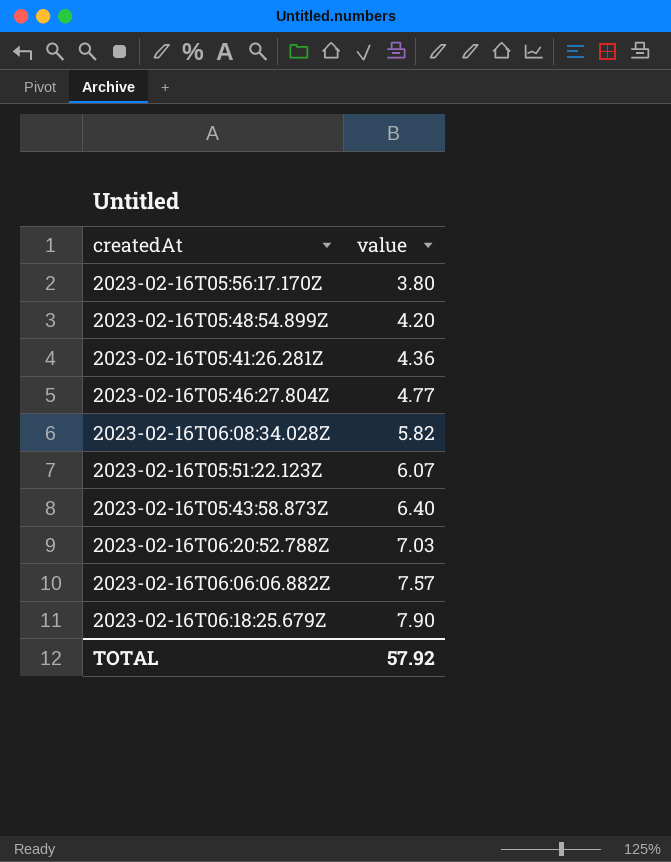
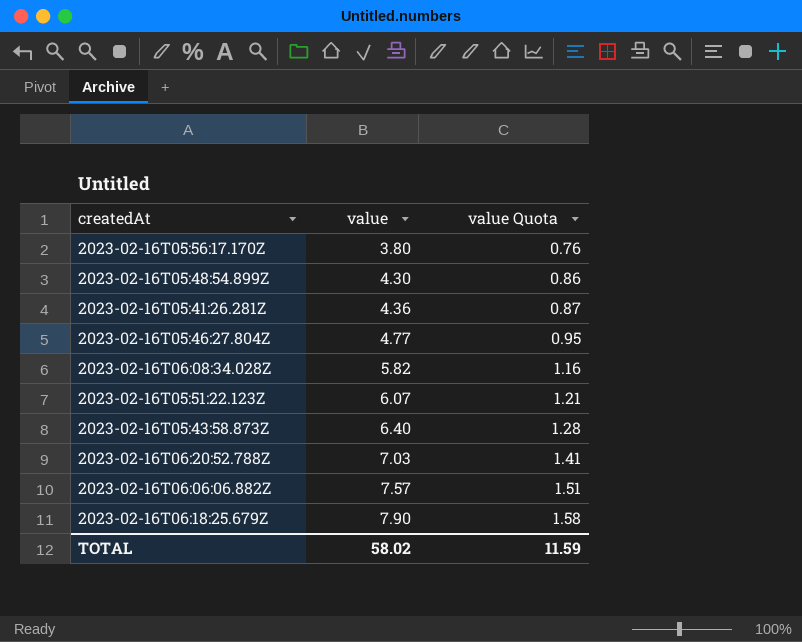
column value Quota | formula: none -> [value] * 0.2
2023-02-16T05:48:54.899Z | value: 4.20 -> 4.30
TOTAL | value: 57.92 -> 58.02

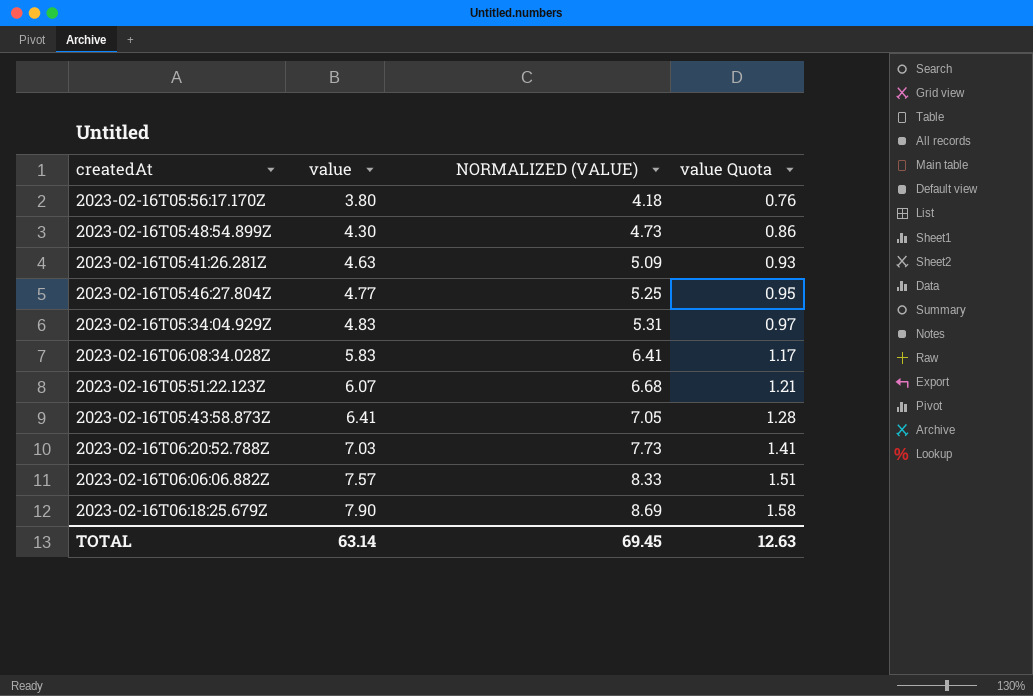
column NORMALIZED (VALUE) | formula: none -> [value] * 1.1
2023-02-16T05:41:26.281Z | value: 4.36 -> 4.63
2023-02-16T05:41:26.281Z | value Quota: 0.87 -> 0.93
row 2023-02-16T05:34:04.929Z: none -> 4.83 | 5.31 | 0.97
2023-02-16T06:08:34.028Z | value: 5.82 -> 5.83
2023-02-16T06:08:34.028Z | value Quota: 1.16 -> 1.17
2023-02-16T05:43:58.873Z | value: 6.40 -> 6.41
TOTAL | value: 58.02 -> 63.14
TOTAL | value Quota: 11.59 -> 12.63

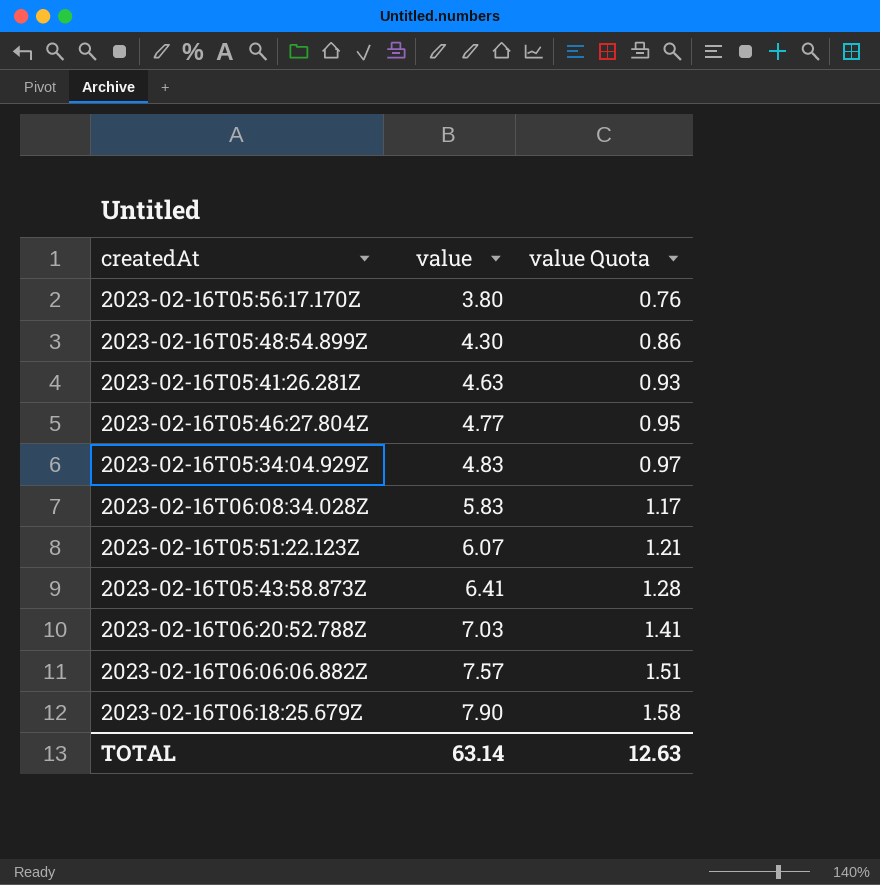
column NORMALIZED (VALUE) | formula: [value] * 1.1 -> none

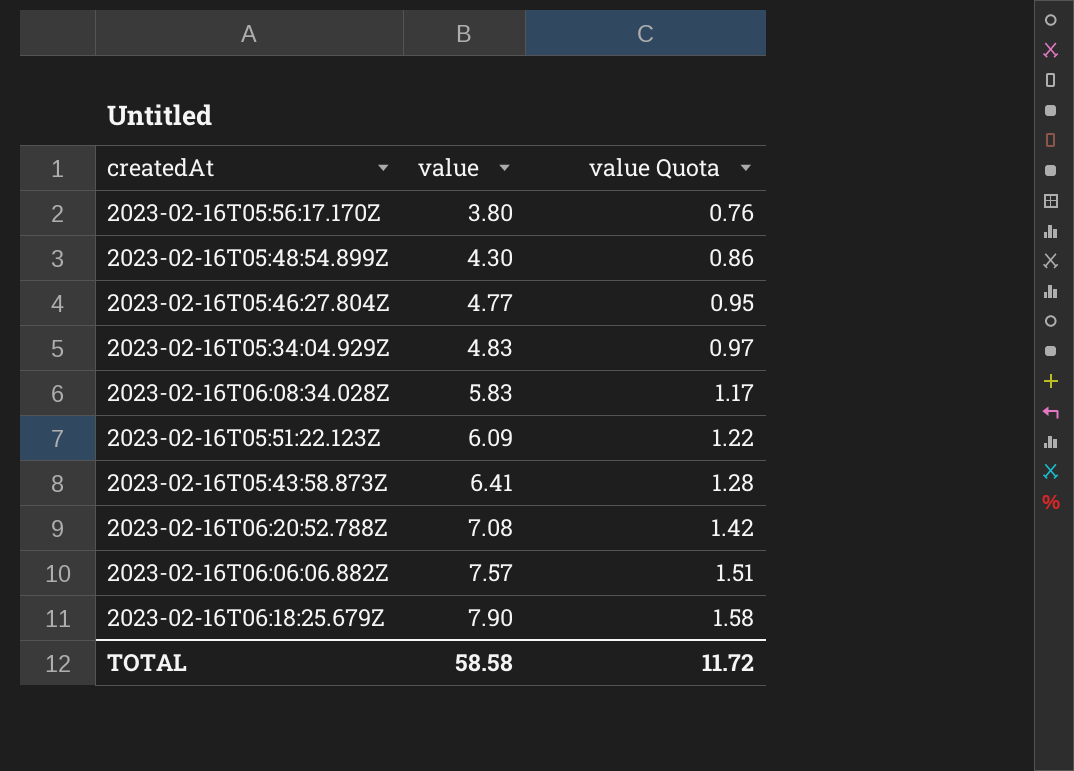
row 2023-02-16T05:41:26.281Z: 4.63 | 0.93 -> none
2023-02-16T05:51:22.123Z | value: 6.07 -> 6.09
2023-02-16T05:51:22.123Z | value Quota: 1.21 -> 1.22
2023-02-16T06:20:52.788Z | value: 7.03 -> 7.08
2023-02-16T06:20:52.788Z | value Quota: 1.41 -> 1.42
TOTAL | value: 63.14 -> 58.58
TOTAL | value Quota: 12.63 -> 11.72

